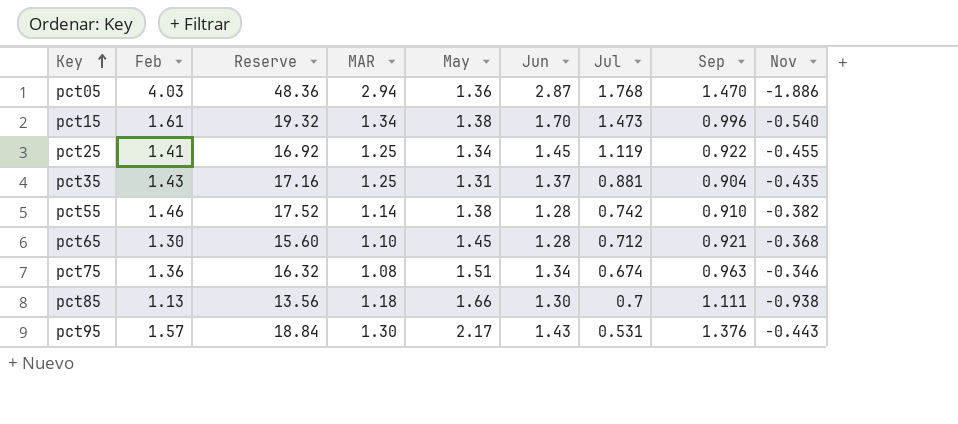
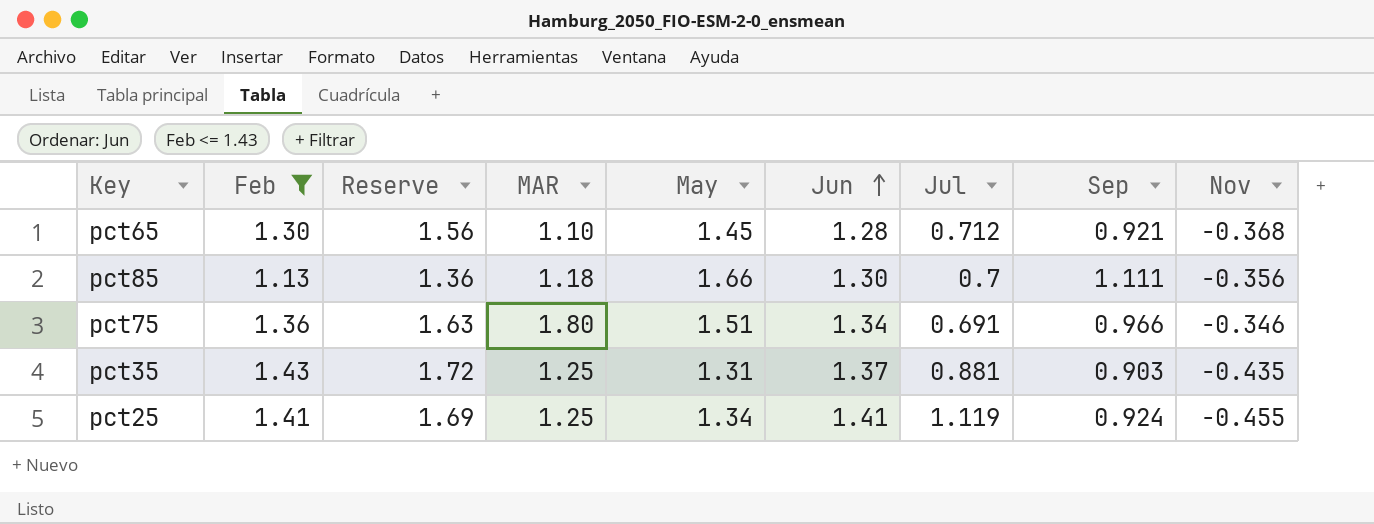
filter: none -> Feb <= 1.43
row order: Key ascending -> Jun ascending
column Reserve | formula: [Feb] * 12 -> [Feb] * 1.2
pct85 | Nov: -0.938 -> -0.356
pct75 | MAR: 1.08 -> 1.80
pct75 | Jul: 0.674 -> 0.691
pct75 | Sep: 0.963 -> 0.966
pct35 | Sep: 0.904 -> 0.903
pct25 | Jun: 1.45 -> 1.41
pct25 | Sep: 0.922 -> 0.924

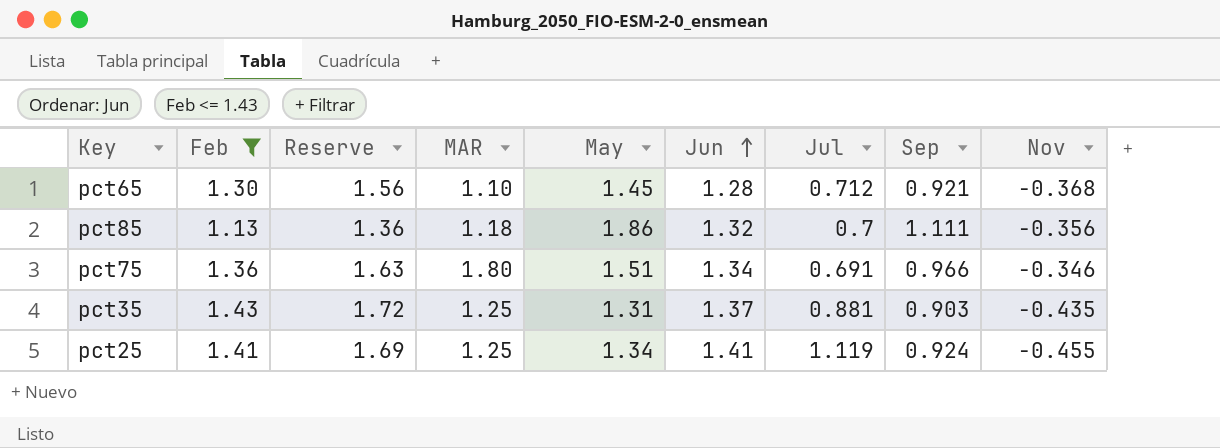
pct85 | May: 1.66 -> 1.86
pct85 | Jun: 1.30 -> 1.32

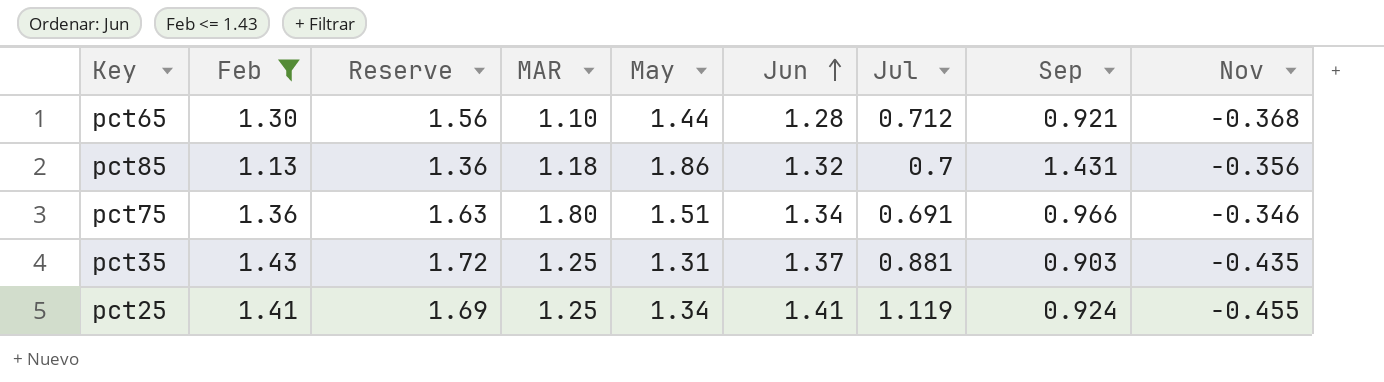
pct65 | May: 1.45 -> 1.44
pct85 | Sep: 1.111 -> 1.431

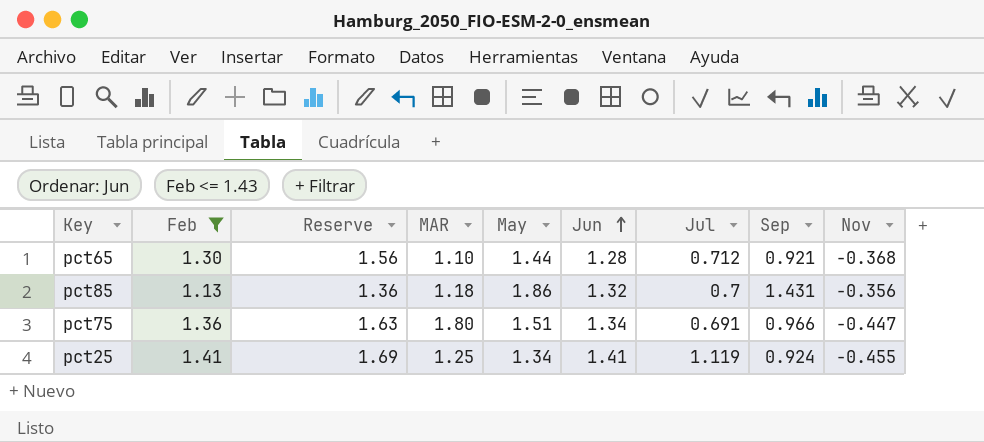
row pct35: 1.43 | 1.72 | 1.25 | 1.31 | 1.37 | 0.881 | 0.903 | -0.435 -> none
pct75 | Nov: -0.346 -> -0.447

